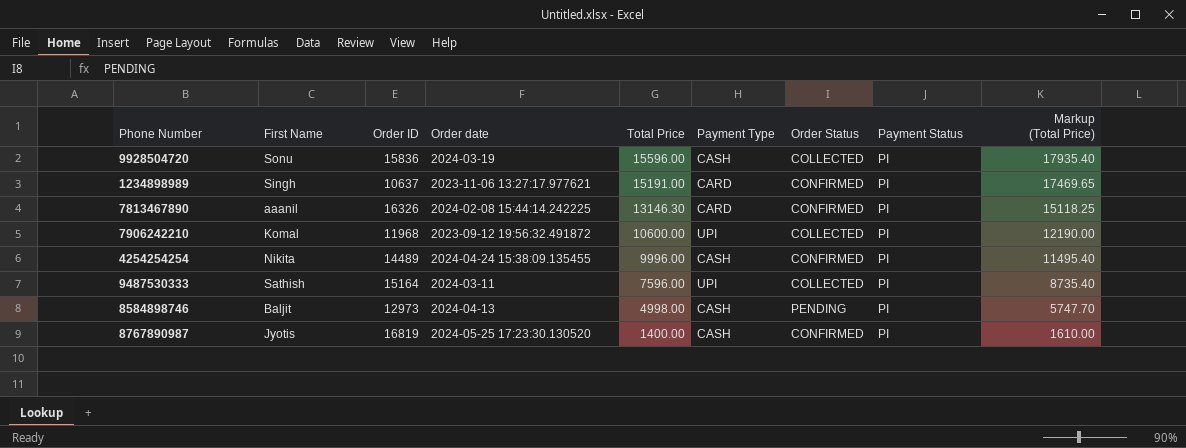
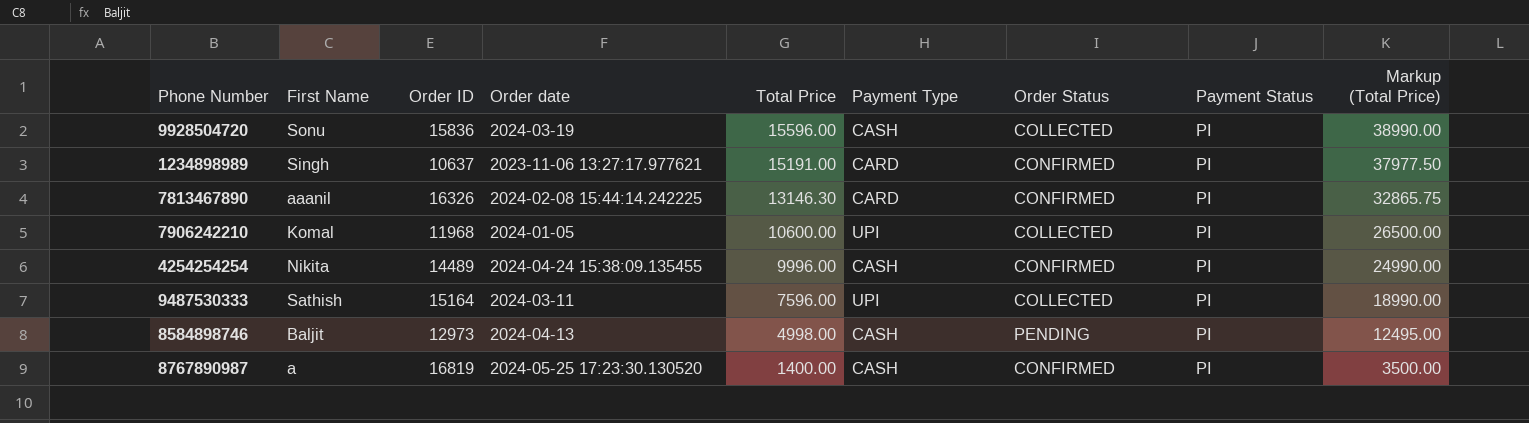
column Markup (Total Price) | formula: [Total Price] * 1.15 -> [Total Price] * 2.5
7906242210 | Order date: 2023-09-12 19:56:32.491872 -> 2024-01-05
8767890987 | First Name: Jyotis -> a

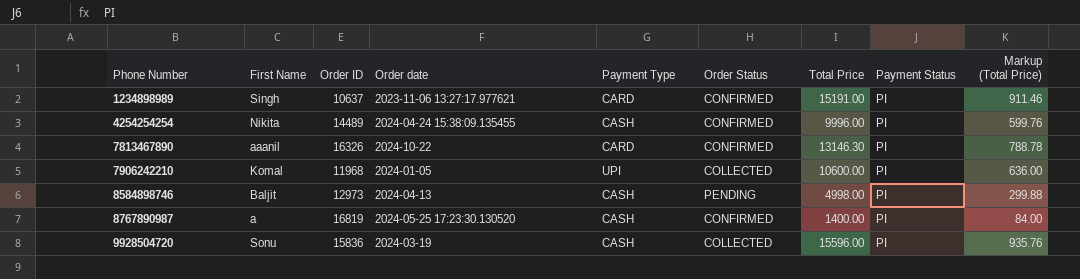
row order: Total Price descending -> Phone Number ascending
column Total Price | position: 5 -> 7
column Markup (Total Price) | formula: [Total Price] * 2.5 -> [Total Price] * 0.06
row 9487530333: Sathish | 15164 | 2024-03-11 | 7596.00 | UPI | COLLECTED | PI | 18990.00 -> none
7813467890 | Order date: 2024-02-08 15:44:14.242225 -> 2024-10-22

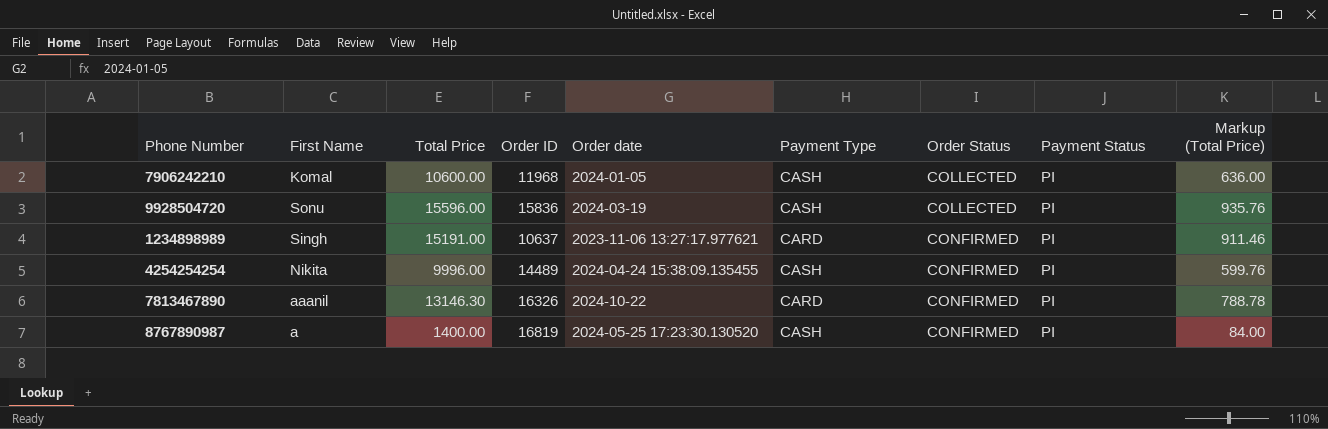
row order: Phone Number ascending -> Order Status ascending
column Total Price | position: 7 -> 3
row 8584898746: Baljit | 12973 | 2024-04-13 | CASH | PENDING | 4998.00 | PI | 299.88 -> none
7906242210 | Payment Type: UPI -> CASH

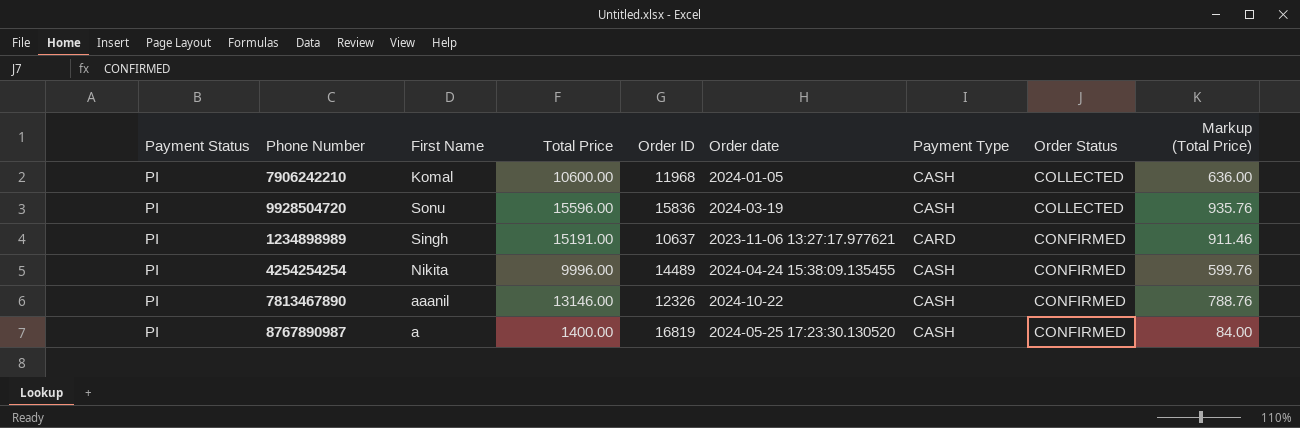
column Payment Status | position: 8 -> 1
7813467890 | Total Price: 13146.30 -> 13146.00
7813467890 | Order ID: 16326 -> 12326
7813467890 | Payment Type: CARD -> CASH
7813467890 | Markup (Total Price): 788.78 -> 788.76

